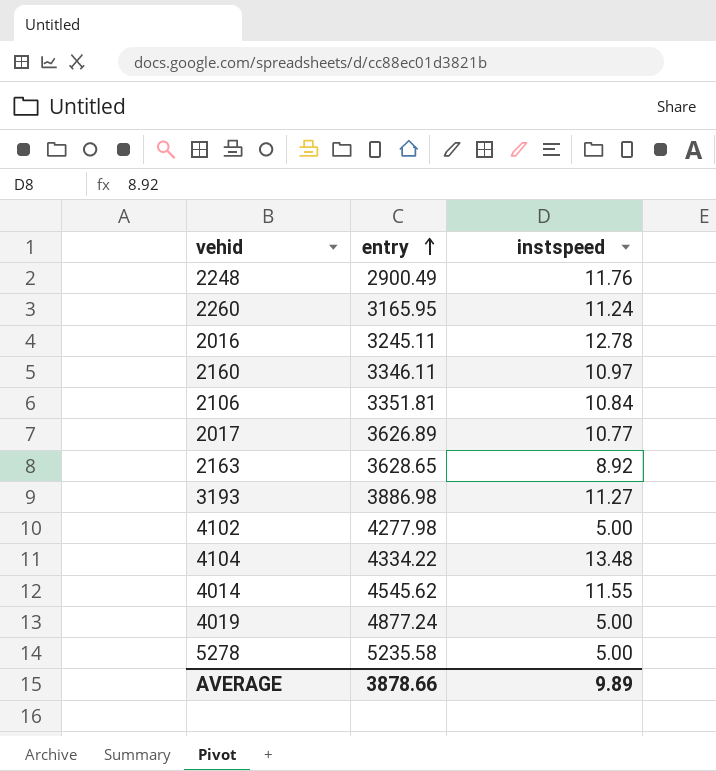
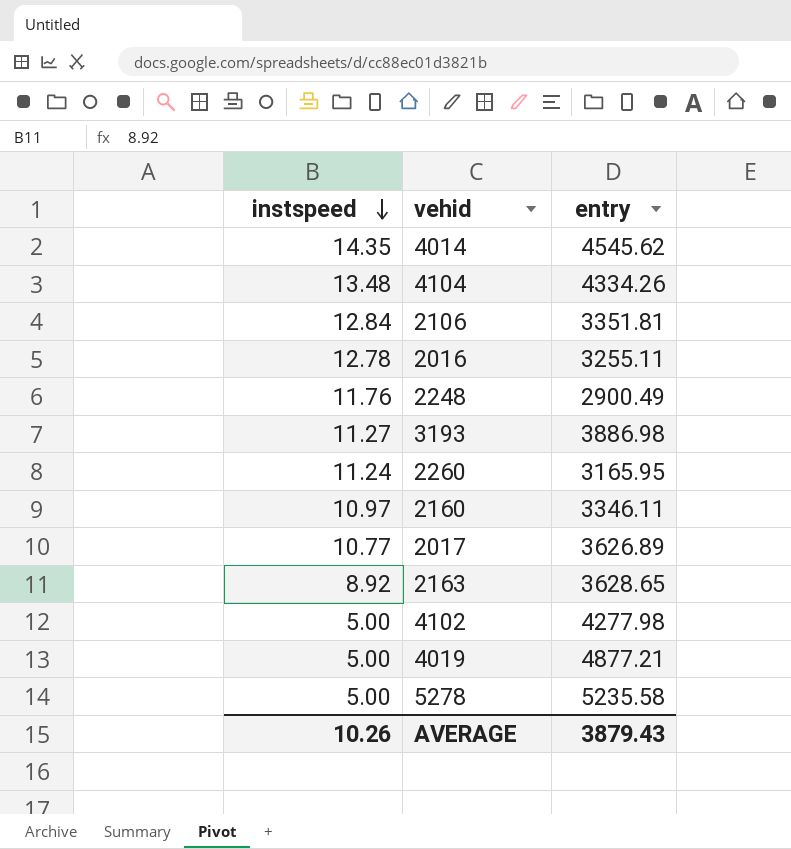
row order: entry ascending -> instspeed descending
column instspeed | position: 3 -> 1
4014 | instspeed: 11.55 -> 14.35
4104 | entry: 4334.22 -> 4334.26
2106 | instspeed: 10.84 -> 12.84
2016 | entry: 3245.11 -> 3255.11
4019 | entry: 4877.24 -> 4877.21
AVERAGE | instspeed: 9.89 -> 10.26
AVERAGE | entry: 3878.66 -> 3879.43

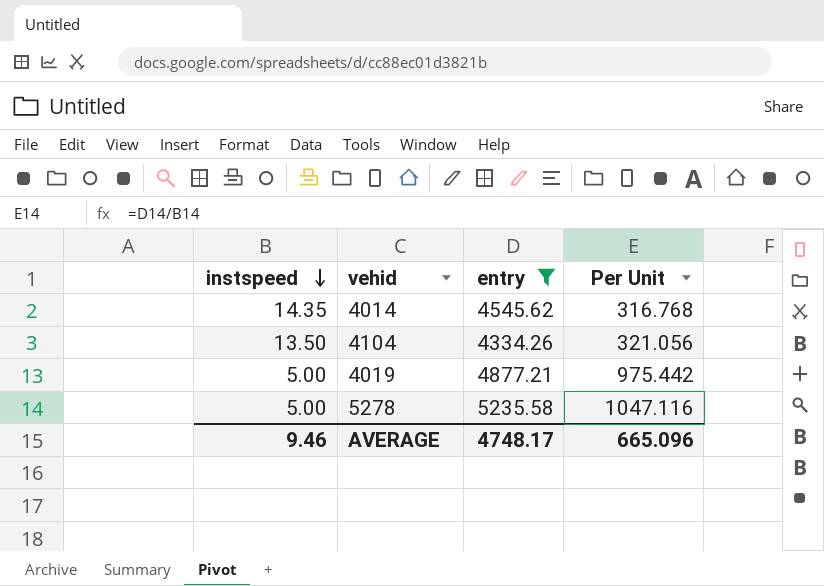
filter: none -> entry >= 4334.26
column Per Unit | formula: none -> [entry] / [instspeed]
4104 | instspeed: 13.48 -> 13.50
AVERAGE | instspeed: 10.26 -> 9.46
AVERAGE | entry: 3879.43 -> 4748.17

